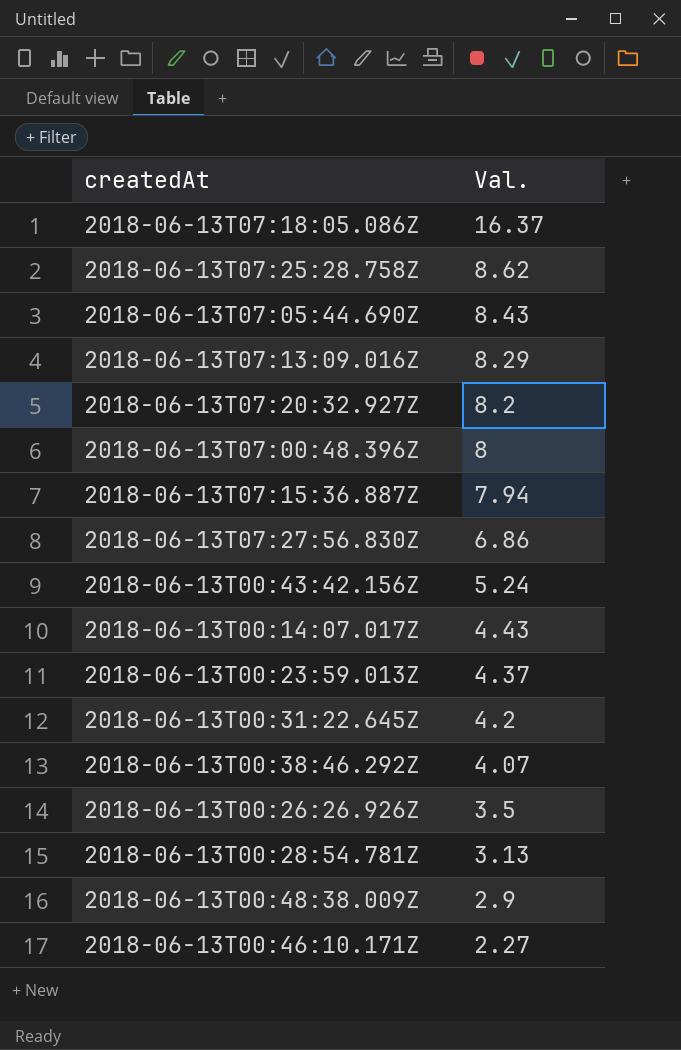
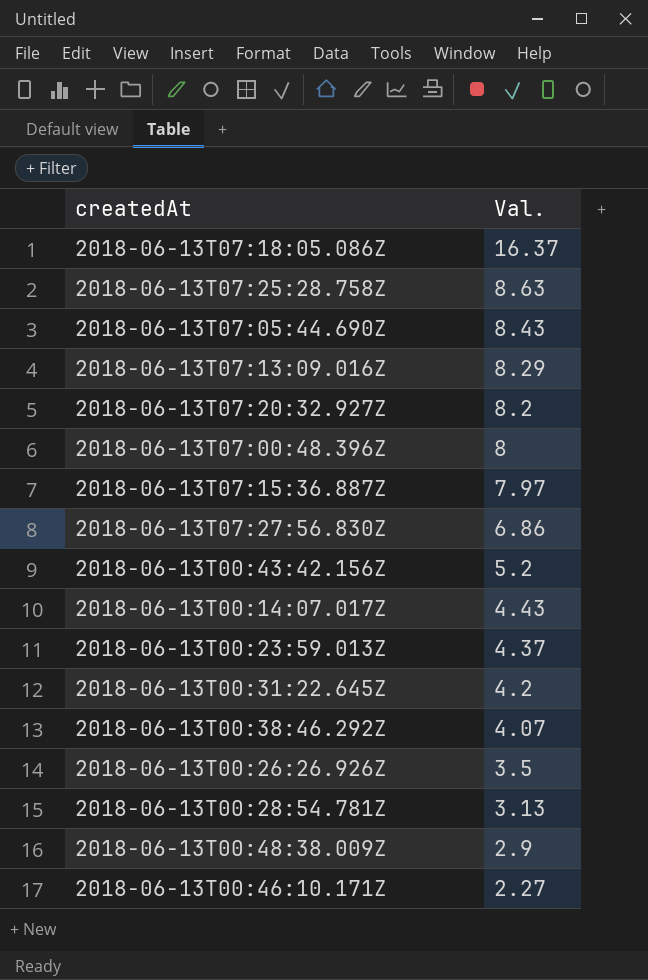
2018-06-13T07:25:28.758Z | Val.: 8.62 -> 8.63
2018-06-13T07:15:36.887Z | Val.: 7.94 -> 7.97
2018-06-13T00:43:42.156Z | Val.: 5.24 -> 5.2

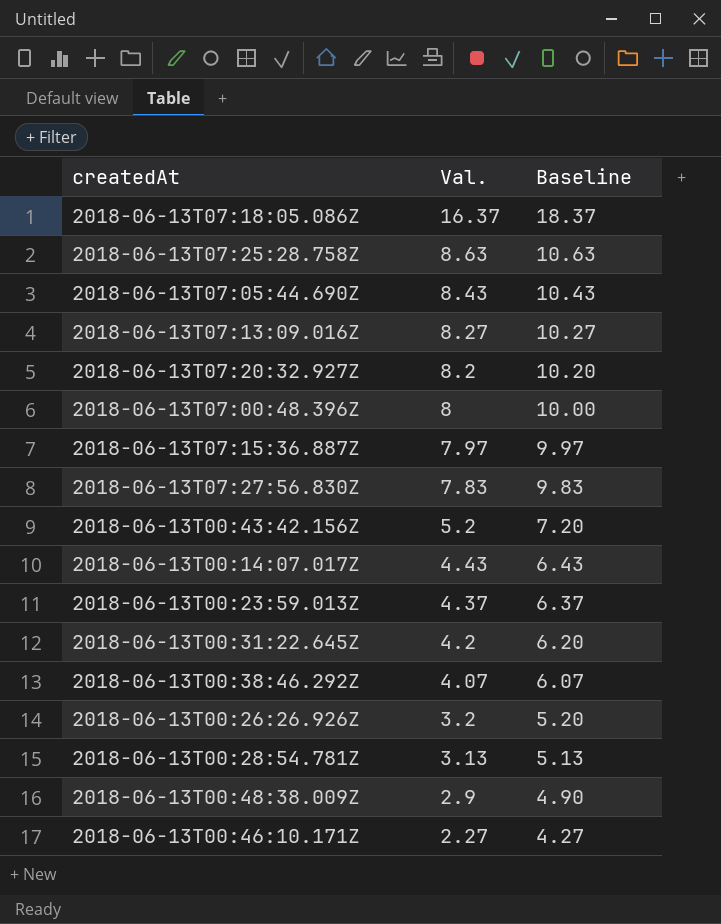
column Baseline | formula: none -> [Val.] + 2
2018-06-13T07:13:09.016Z | Val.: 8.29 -> 8.27
2018-06-13T07:27:56.830Z | Val.: 6.86 -> 7.83
2018-06-13T00:26:26.926Z | Val.: 3.5 -> 3.2

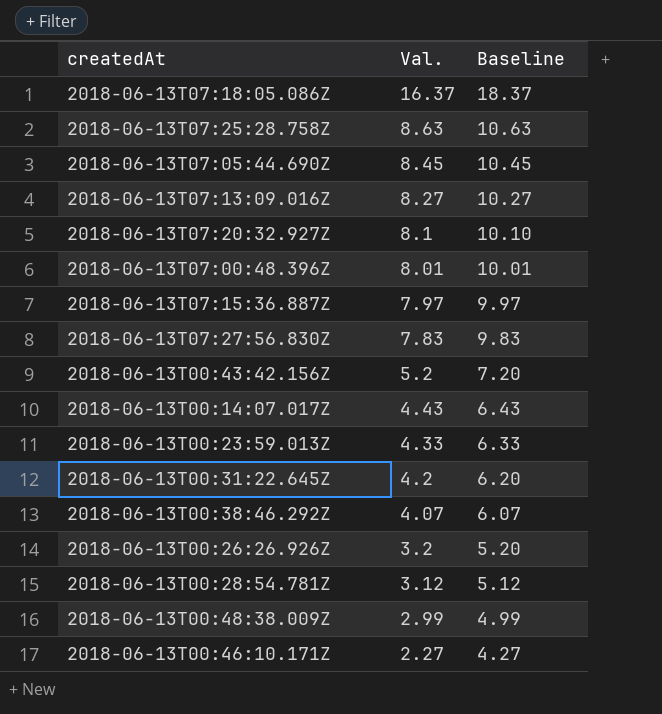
2018-06-13T07:05:44.690Z | Val.: 8.43 -> 8.45
2018-06-13T07:05:44.690Z | Baseline: 10.43 -> 10.45
2018-06-13T07:20:32.927Z | Val.: 8.2 -> 8.1
2018-06-13T07:20:32.927Z | Baseline: 10.20 -> 10.10
2018-06-13T07:00:48.396Z | Val.: 8 -> 8.01
2018-06-13T07:00:48.396Z | Baseline: 10.00 -> 10.01
2018-06-13T00:23:59.013Z | Val.: 4.37 -> 4.33
2018-06-13T00:23:59.013Z | Baseline: 6.37 -> 6.33
2018-06-13T00:28:54.781Z | Val.: 3.13 -> 3.12
2018-06-13T00:28:54.781Z | Baseline: 5.13 -> 5.12
2018-06-13T00:48:38.009Z | Val.: 2.9 -> 2.99
2018-06-13T00:48:38.009Z | Baseline: 4.90 -> 4.99

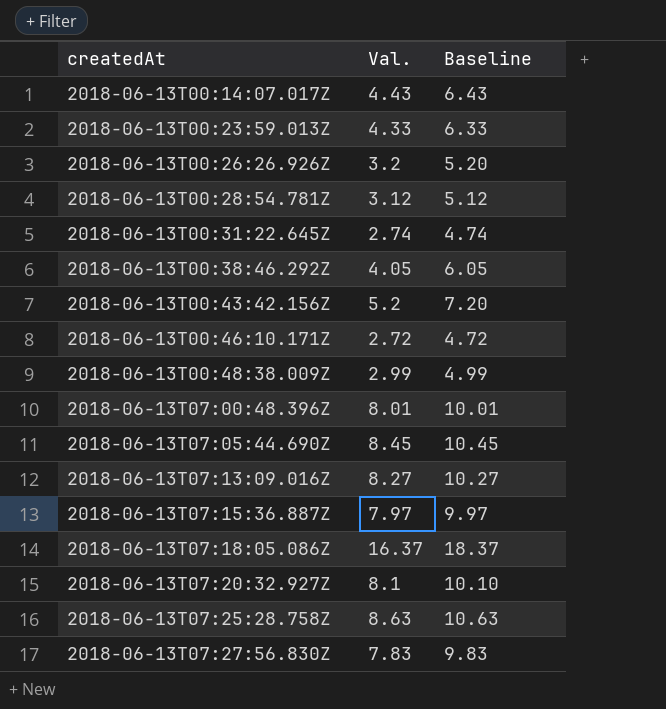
row order: Val. descending -> createdAt ascending
2018-06-13T00:31:22.645Z | Val.: 4.2 -> 2.74
2018-06-13T00:31:22.645Z | Baseline: 6.20 -> 4.74
2018-06-13T00:38:46.292Z | Val.: 4.07 -> 4.05
2018-06-13T00:38:46.292Z | Baseline: 6.07 -> 6.05
2018-06-13T00:46:10.171Z | Val.: 2.27 -> 2.72
2018-06-13T00:46:10.171Z | Baseline: 4.27 -> 4.72

